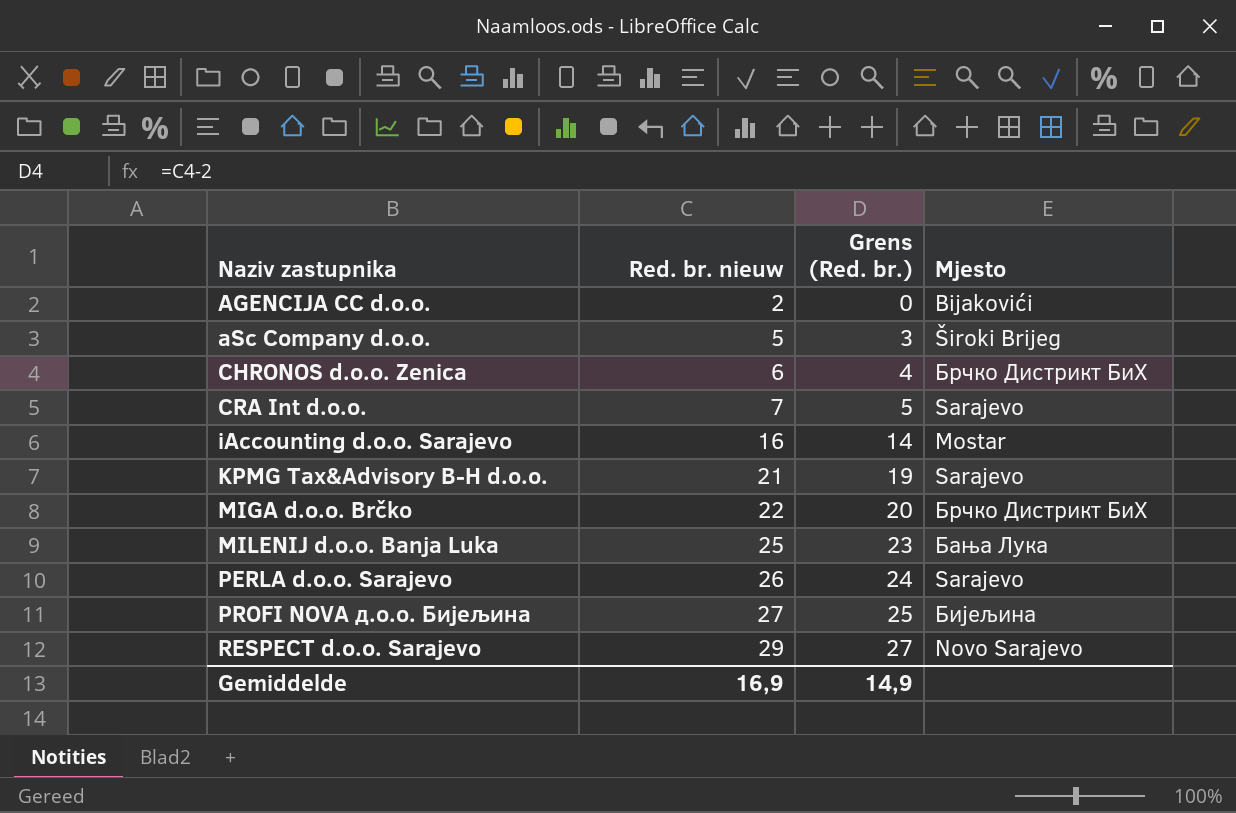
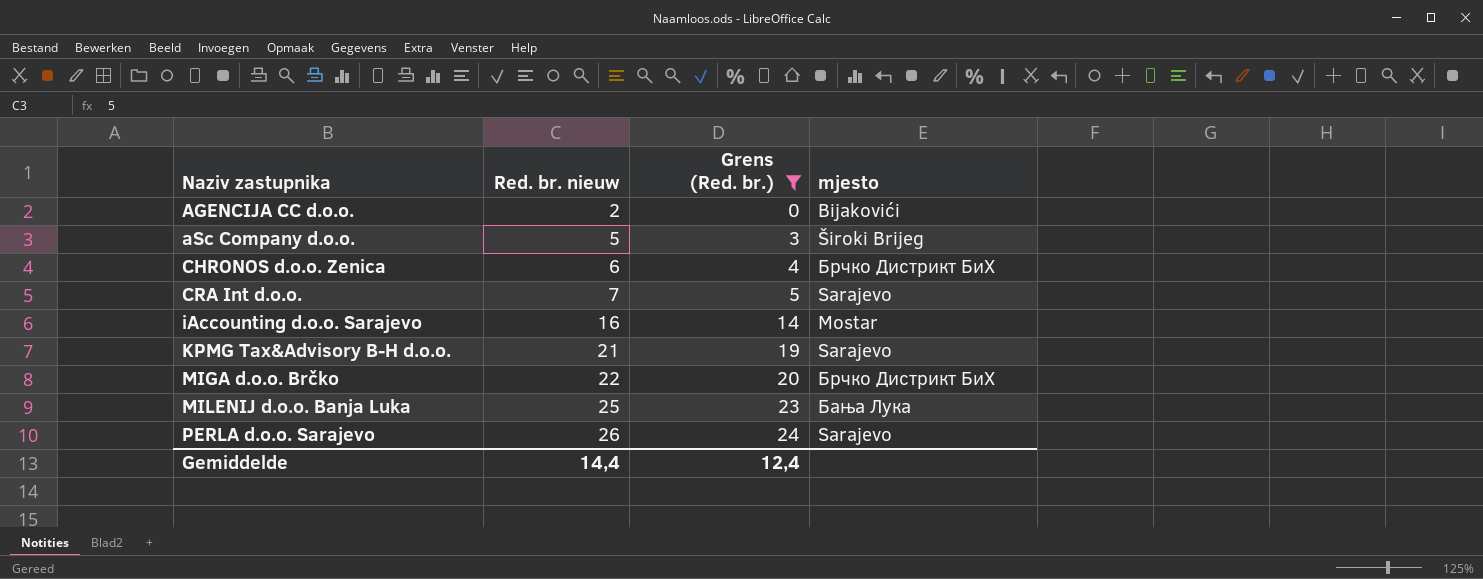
filter: none -> Grens (Red. br.) <= 24
column name: Mjesto -> mjesto
Gemiddelde | Red. br. nieuw: 16,9 -> 14,4
Gemiddelde | Grens (Red. br.): 14,9 -> 12,4

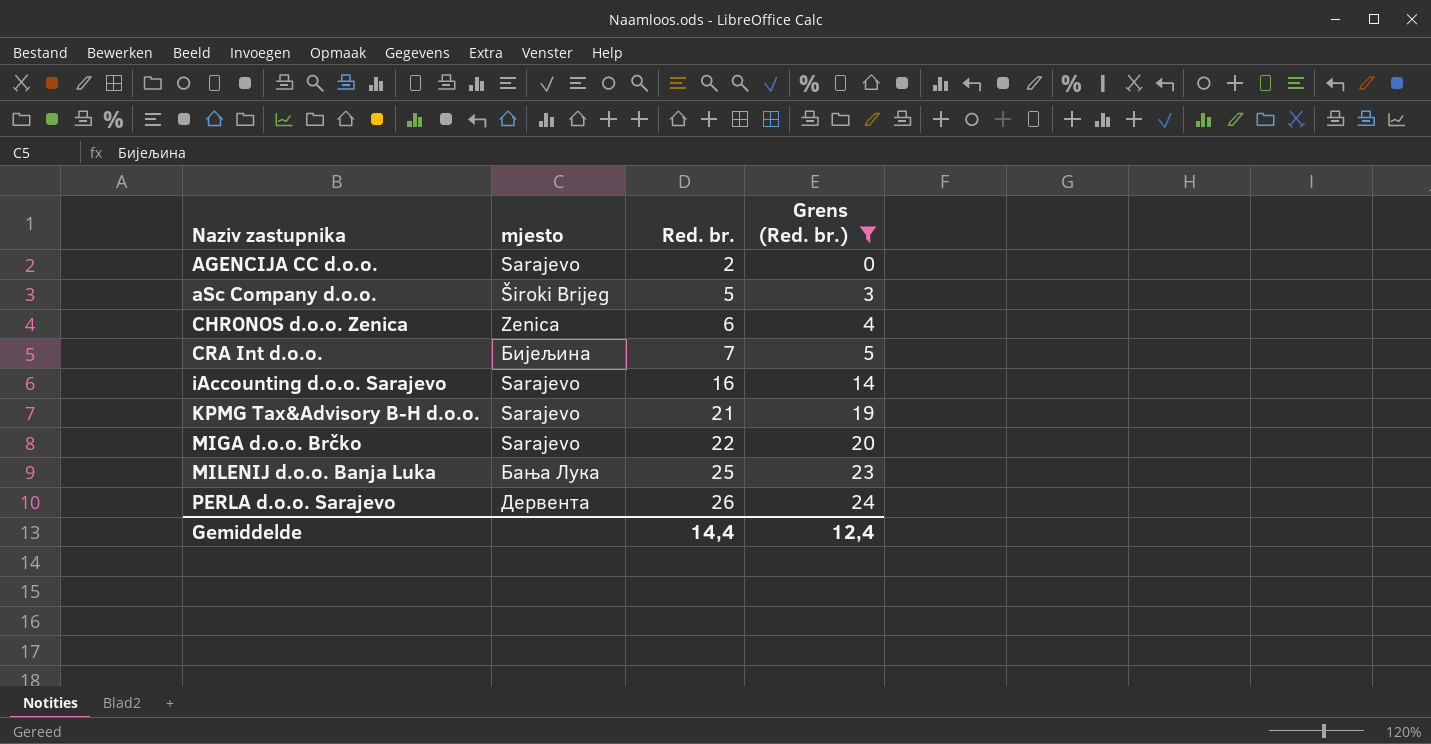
column mjesto | position: 4 -> 2
column name: Red. br. nieuw -> Red. br.
AGENCIJA CC d.o.o. | mjesto: Bijakovići -> Sarajevo
CHRONOS d.o.o. Zenica | mjesto: Брчко Дистрикт БиХ -> Zenica
CRA Int d.o.o. | mjesto: Sarajevo -> Бијељина
iAccounting d.o.o. Sarajevo | mjesto: Mostar -> Sarajevo
MIGA d.o.o. Brčko | mjesto: Брчко Дистрикт БиХ -> Sarajevo
PERLA d.o.o. Sarajevo | mjesto: Sarajevo -> Дервента

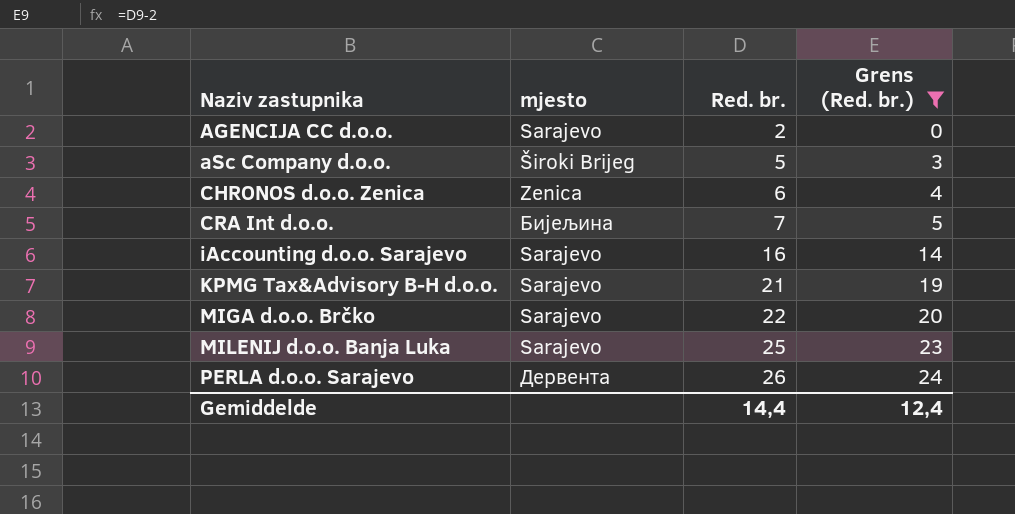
MILENIJ d.o.o. Banja Luka | mjesto: Бања Лука -> Sarajevo

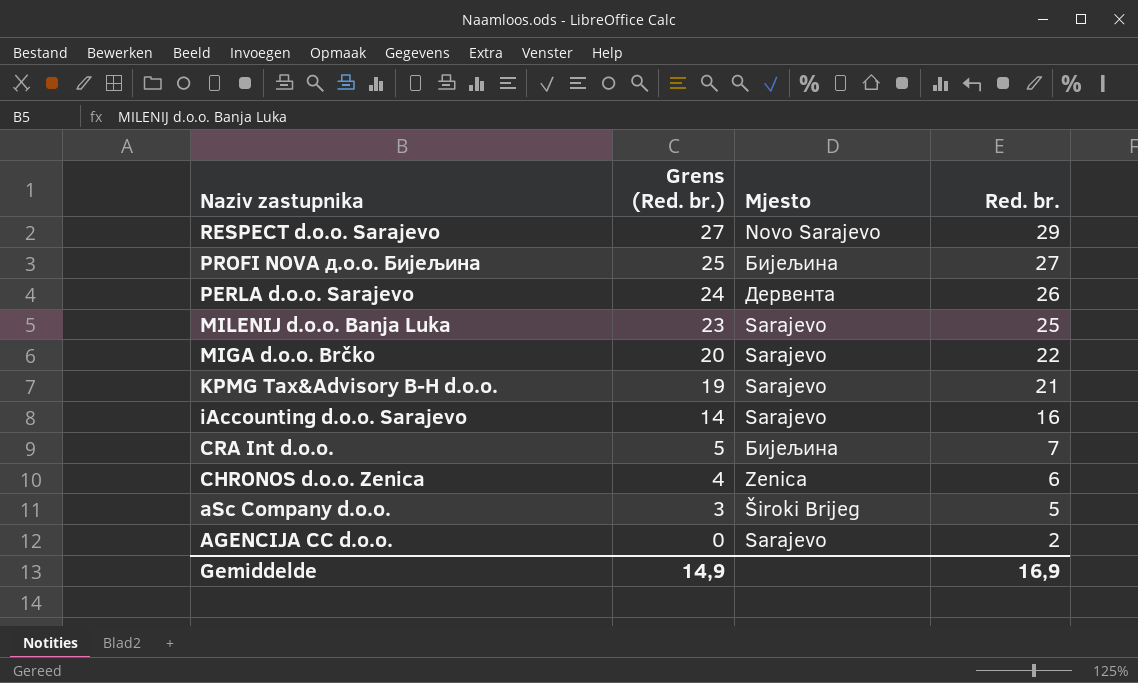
filter: Grens (Red. br.) <= 24 -> none
row order: Naziv zastupnika ascending -> Naziv zastupnika descending
column Grens (Red. br.) | position: 4 -> 2
column name: mjesto -> Mjesto
Gemiddelde | Grens (Red. br.): 12,4 -> 14,9
Gemiddelde | Red. br.: 14,4 -> 16,9

